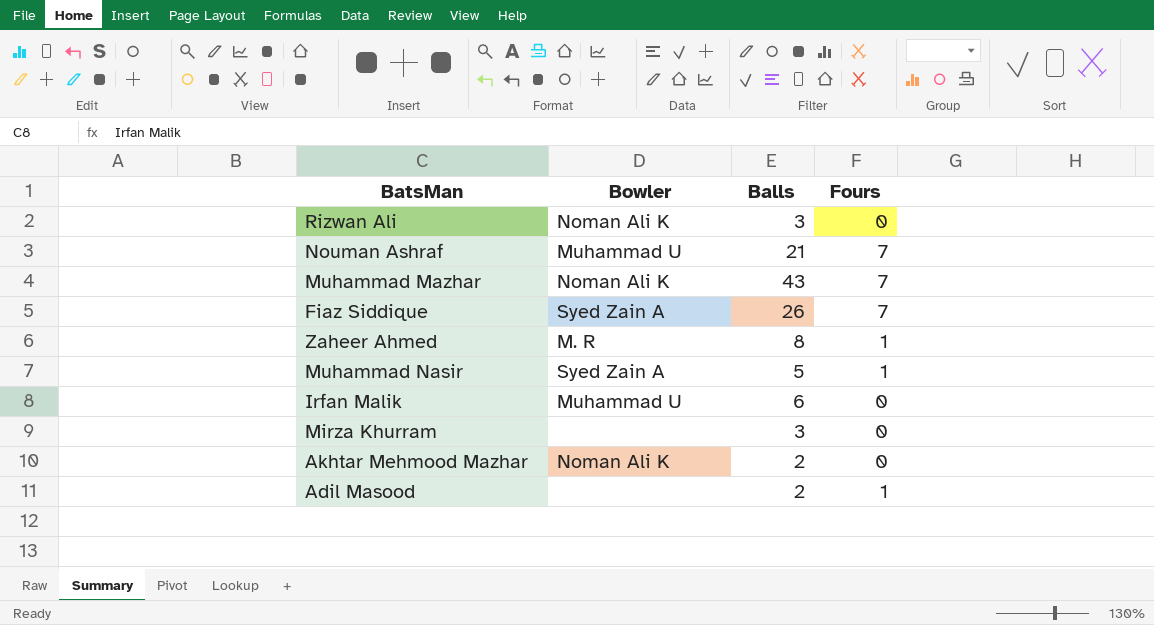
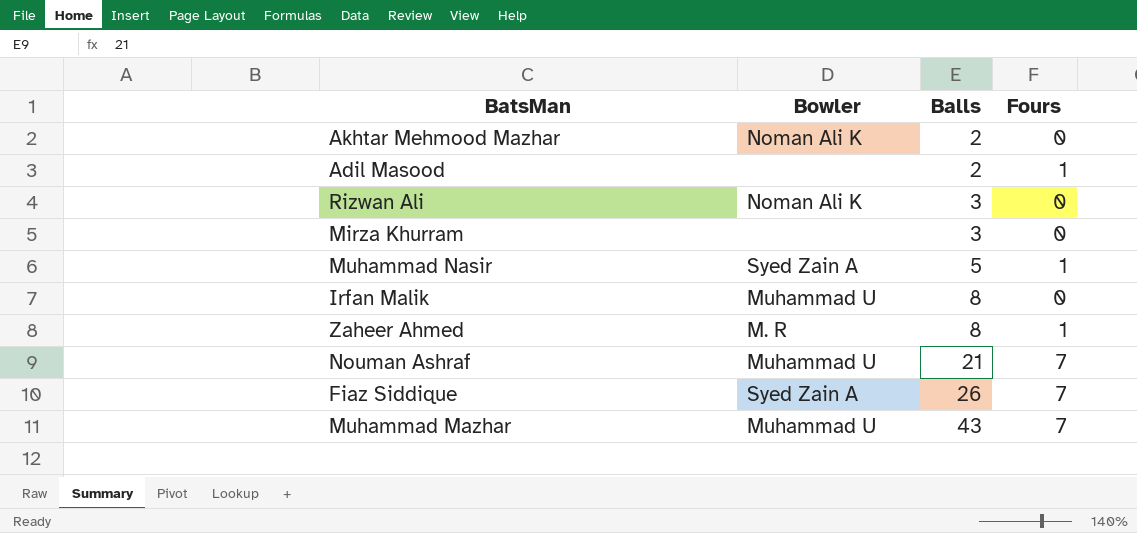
row order: none -> Balls ascending
Irfan Malik | Balls: 6 -> 8
Muhammad Mazhar | Bowler: Noman Ali K -> Muhammad U

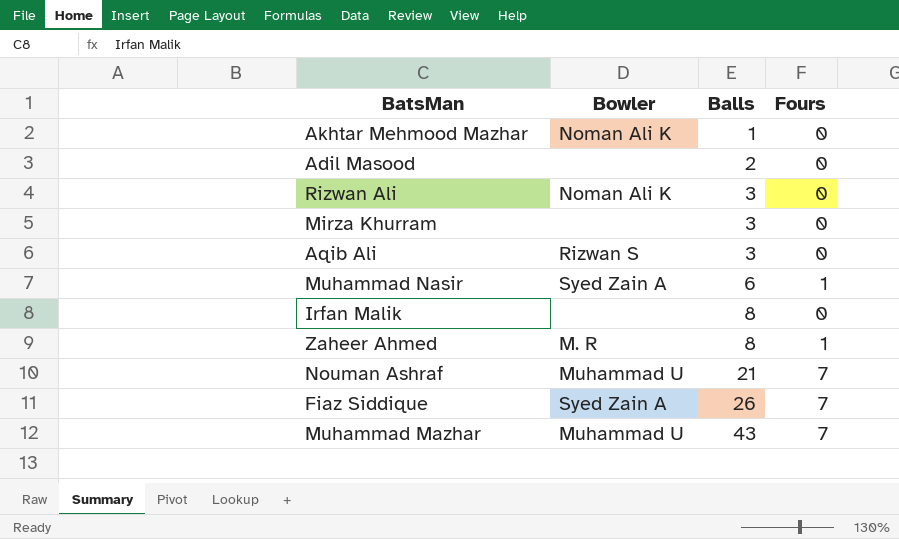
Akhtar Mehmood Mazhar | Balls: 2 -> 1
Adil Masood | Fours: 1 -> 0
row Aqib Ali: none -> Rizwan S | 3 | 0
Muhammad Nasir | Balls: 5 -> 6
Irfan Malik | Bowler: Muhammad U -> none

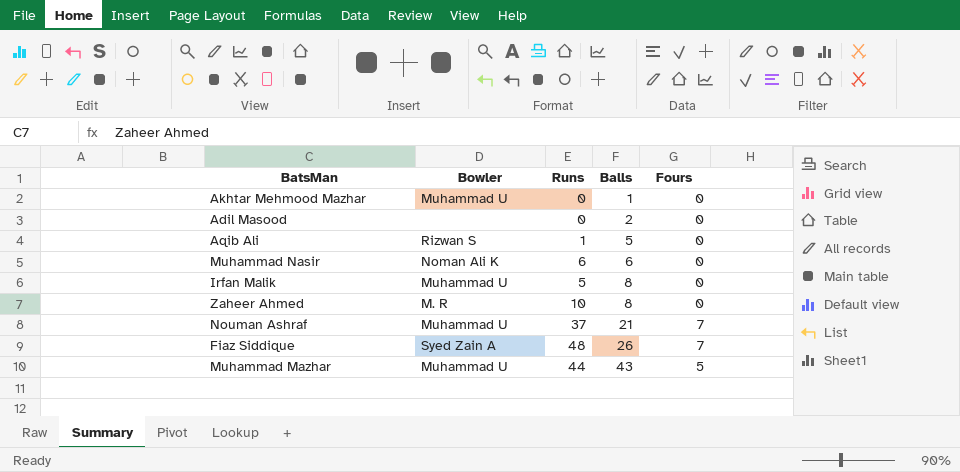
column Runs | position: none -> 3
row Rizwan Ali: Noman Ali K | 3 | 0 -> none
row Mirza Khurram: none | 3 | 0 -> none
Akhtar Mehmood Mazhar | Bowler: Noman Ali K -> Muhammad U
Aqib Ali | Balls: 3 -> 5
Muhammad Nasir | Bowler: Syed Zain A -> Noman Ali K
Muhammad Nasir | Fours: 1 -> 0
Irfan Malik | Bowler: none -> Muhammad U
Zaheer Ahmed | Fours: 1 -> 0
Muhammad Mazhar | Fours: 7 -> 5

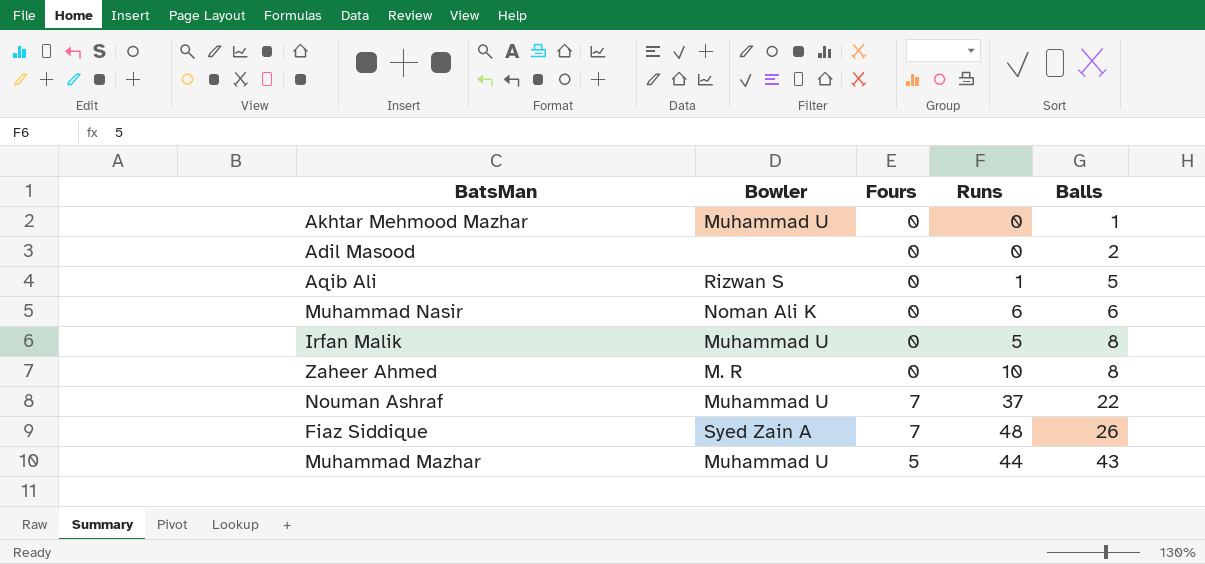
column Fours | position: 5 -> 3
Nouman Ashraf | Balls: 21 -> 22

